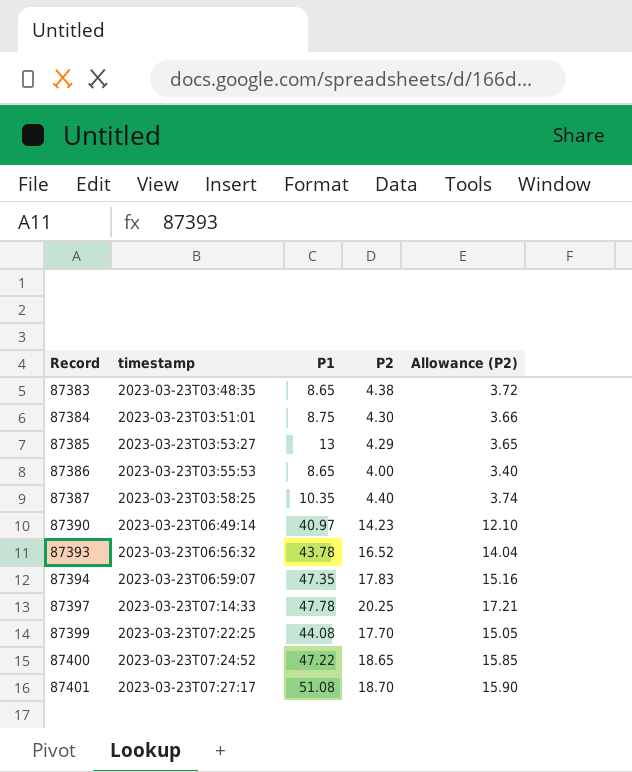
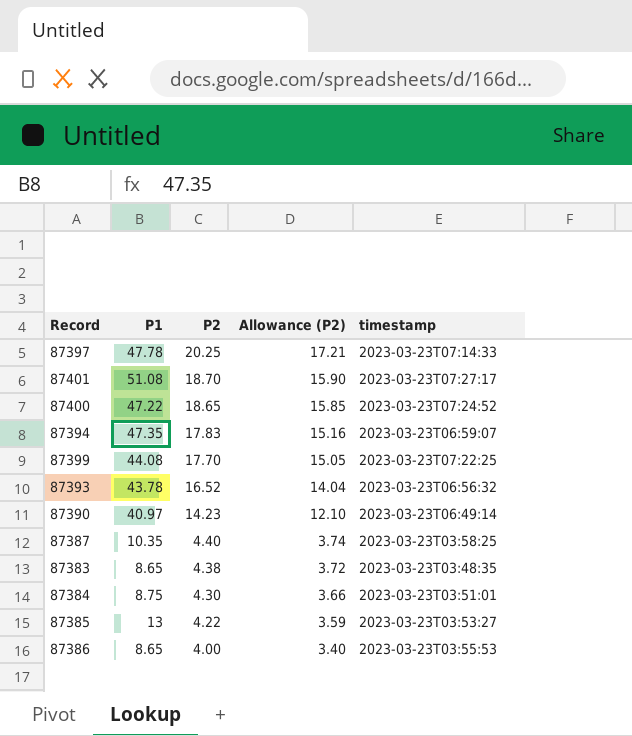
row order: Record ascending -> P2 descending
column timestamp | position: 2 -> 5
87385 | P2: 4.29 -> 4.22
87385 | Allowance (P2): 3.65 -> 3.59

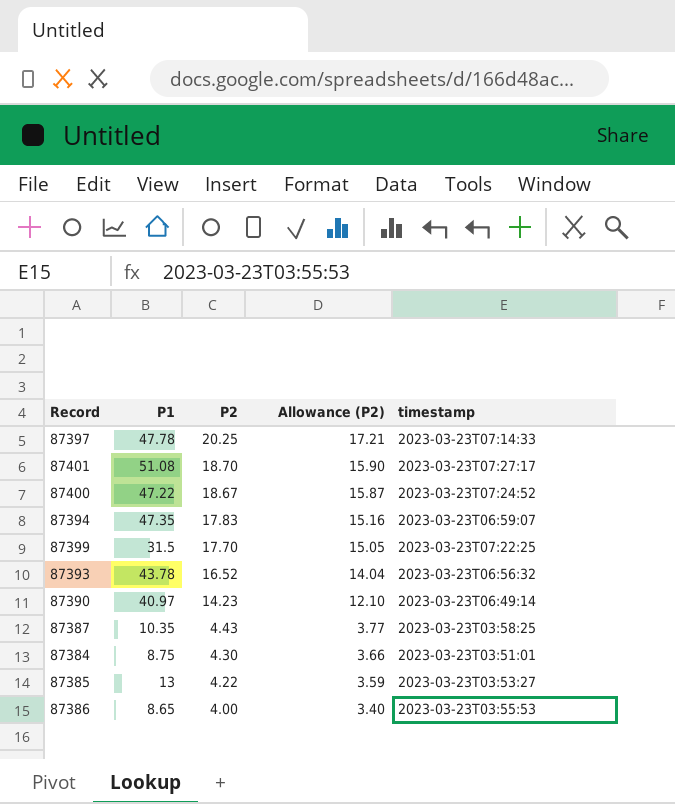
row 87383: 8.65 | 4.38 | 3.72 | 2023-03-23T03:48:35 -> none
87400 | P2: 18.65 -> 18.67
87400 | Allowance (P2): 15.85 -> 15.87
87399 | P1: 44.08 -> 31.5
87387 | P2: 4.40 -> 4.43
87387 | Allowance (P2): 3.74 -> 3.77

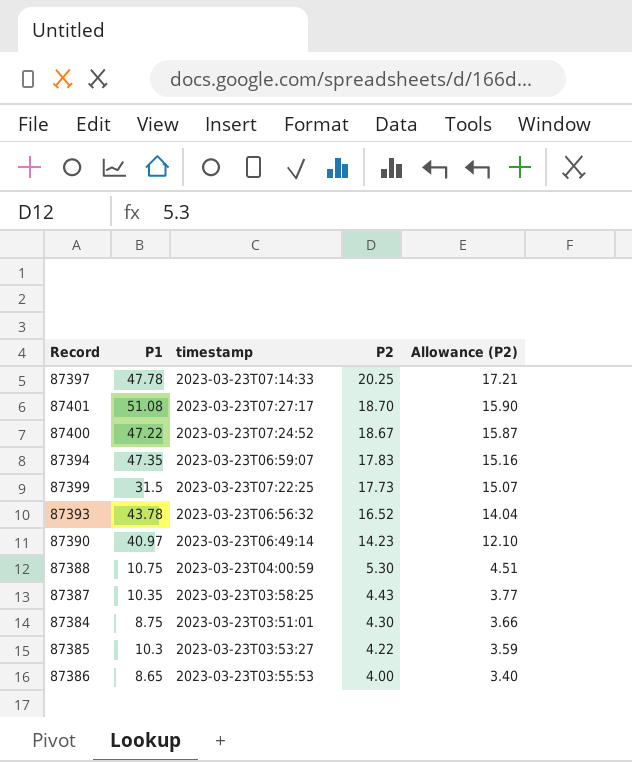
column timestamp | position: 5 -> 3
87399 | P2: 17.70 -> 17.73
87399 | Allowance (P2): 15.05 -> 15.07
row 87388: none -> 10.75 | 2023-03-23T04:00:59 | 5.30 | 4.51
87385 | P1: 13 -> 10.3

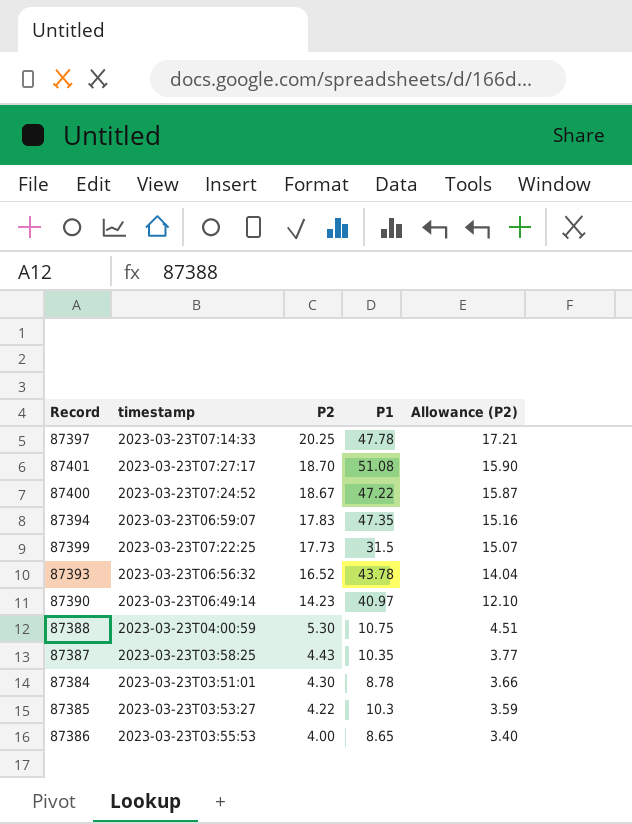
column P1 | position: 2 -> 4
87384 | P1: 8.75 -> 8.78

